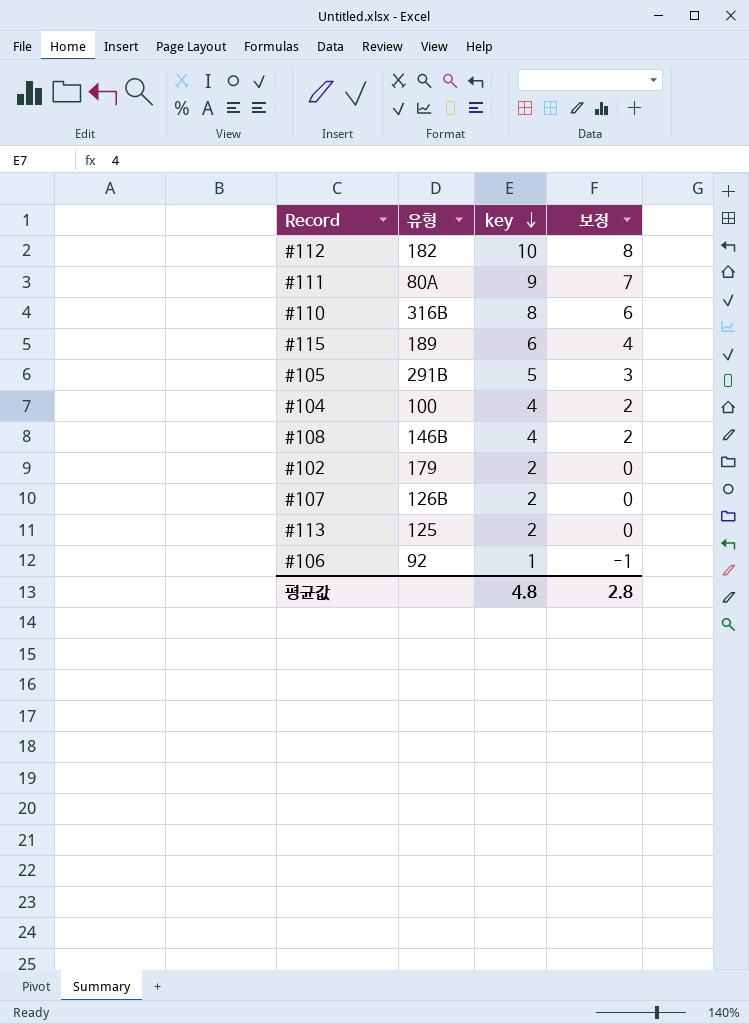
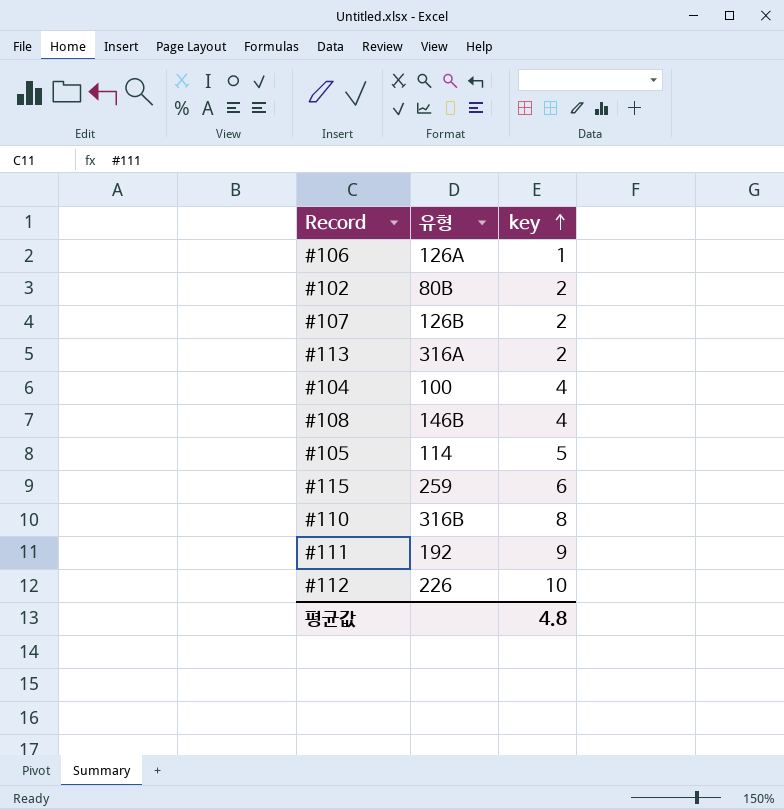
row order: key descending -> key ascending
column 보정 | formula: [key] - 2 -> none
#106 | 유형: 92 -> 126A
#102 | 유형: 179 -> 80B
#113 | 유형: 125 -> 316A
#105 | 유형: 291B -> 114
#115 | 유형: 189 -> 259
#111 | 유형: 80A -> 192
#112 | 유형: 182 -> 226

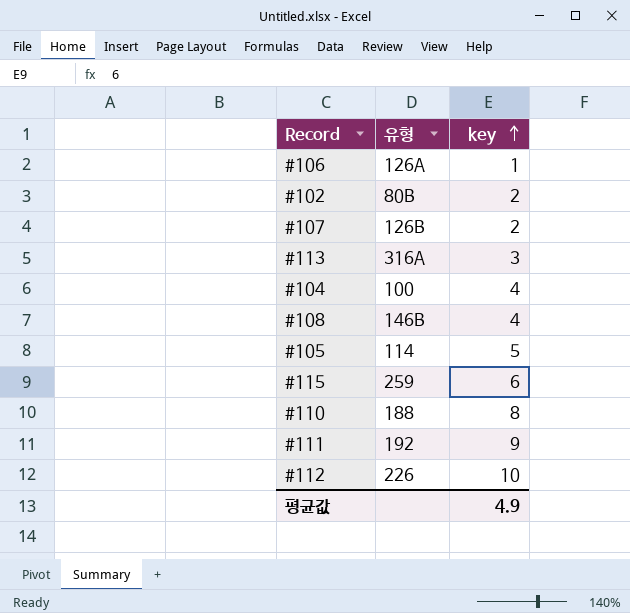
#113 | key: 2 -> 3
#110 | 유형: 316B -> 188
평균값 | key: 4.8 -> 4.9

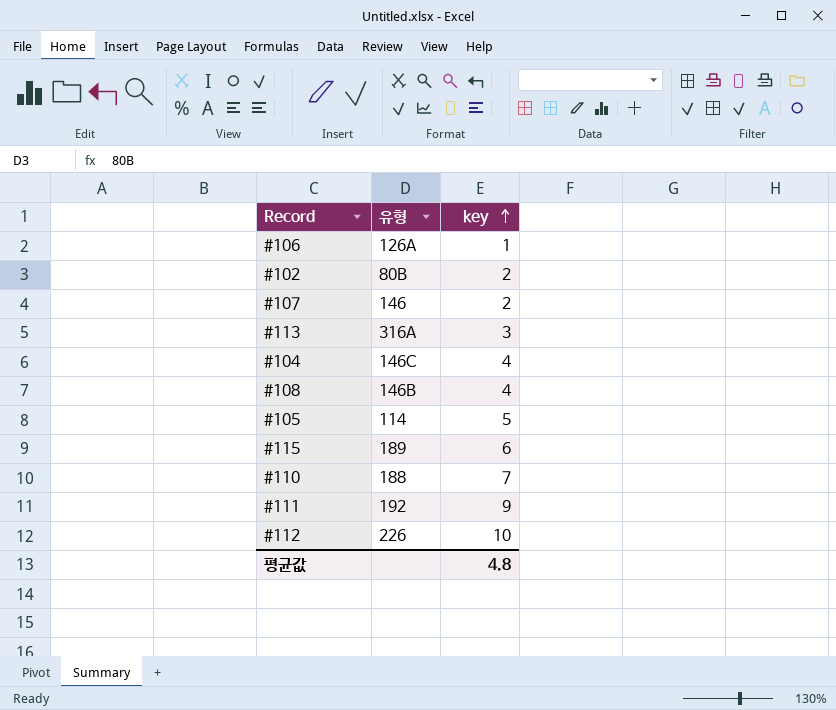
#107 | 유형: 126B -> 146
#104 | 유형: 100 -> 146C
#115 | 유형: 259 -> 189
#110 | key: 8 -> 7
평균값 | key: 4.9 -> 4.8

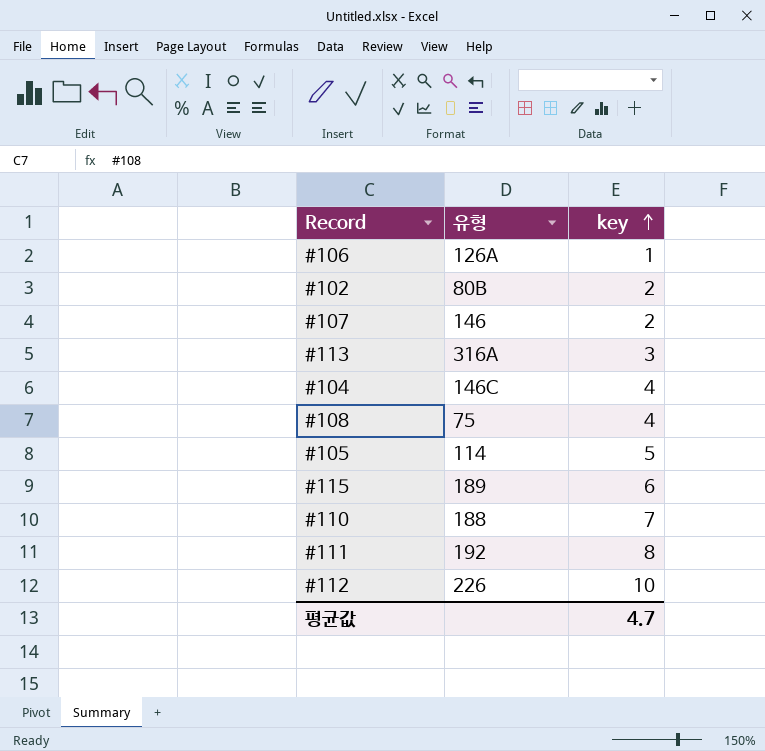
#108 | 유형: 146B -> 75
#111 | key: 9 -> 8
평균값 | key: 4.8 -> 4.7

